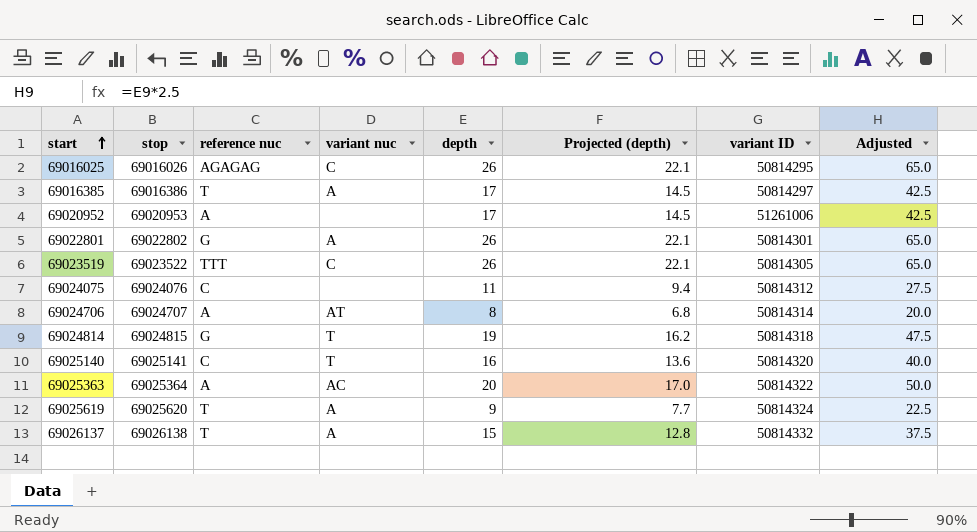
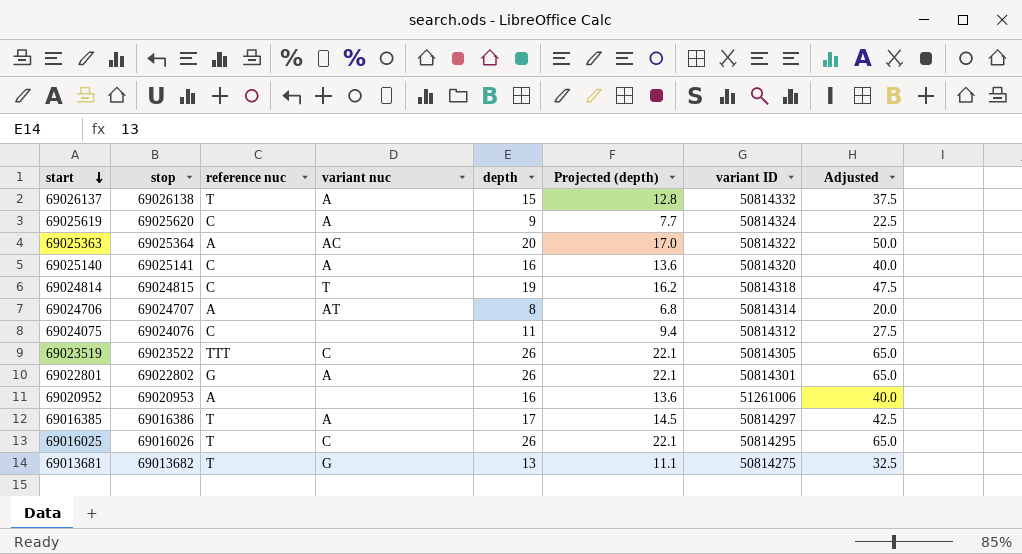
row order: start ascending -> start descending
69025619 | reference nuc: T -> C
69025140 | variant nuc: T -> A
69024814 | reference nuc: G -> C
69020952 | depth: 17 -> 16
69020952 | Projected (depth): 14.5 -> 13.6
69020952 | Adjusted: 42.5 -> 40.0
69016025 | reference nuc: AGAGAG -> T
row 69013681: none -> 69013682 | T | G | 13 | 11.1 | 50814275 | 32.5

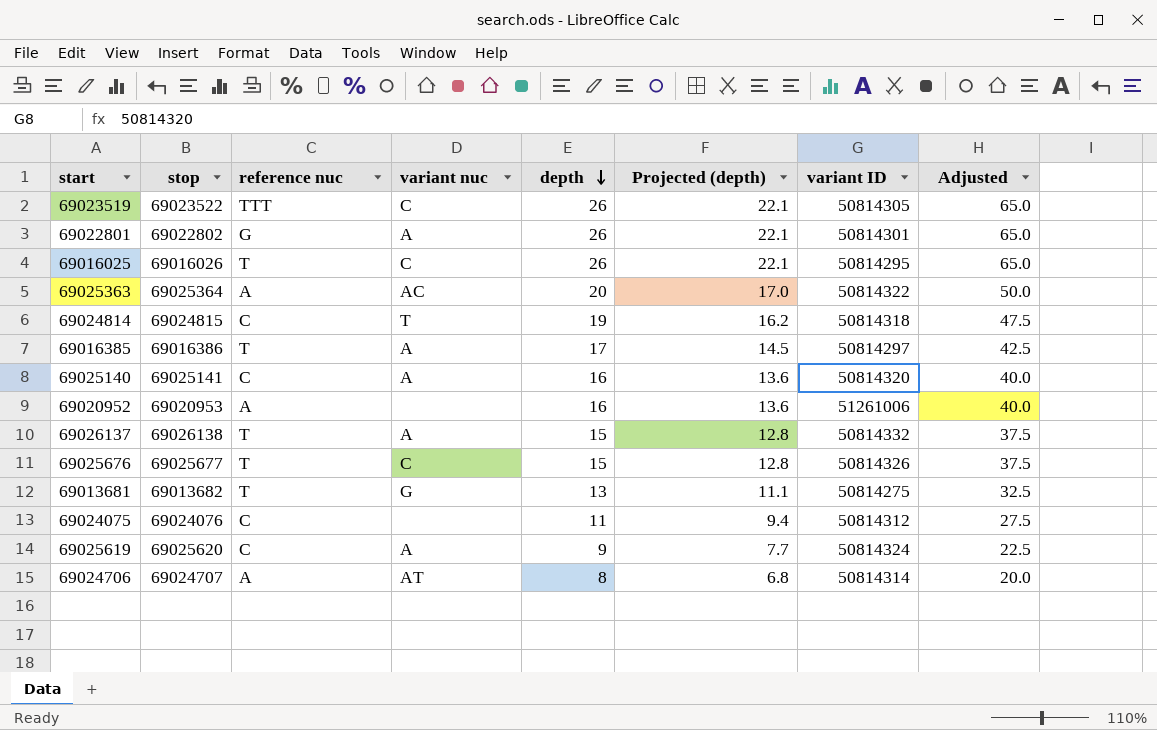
row order: start descending -> depth descending
row 69025676: none -> 69025677 | T | C | 15 | 12.8 | 50814326 | 37.5

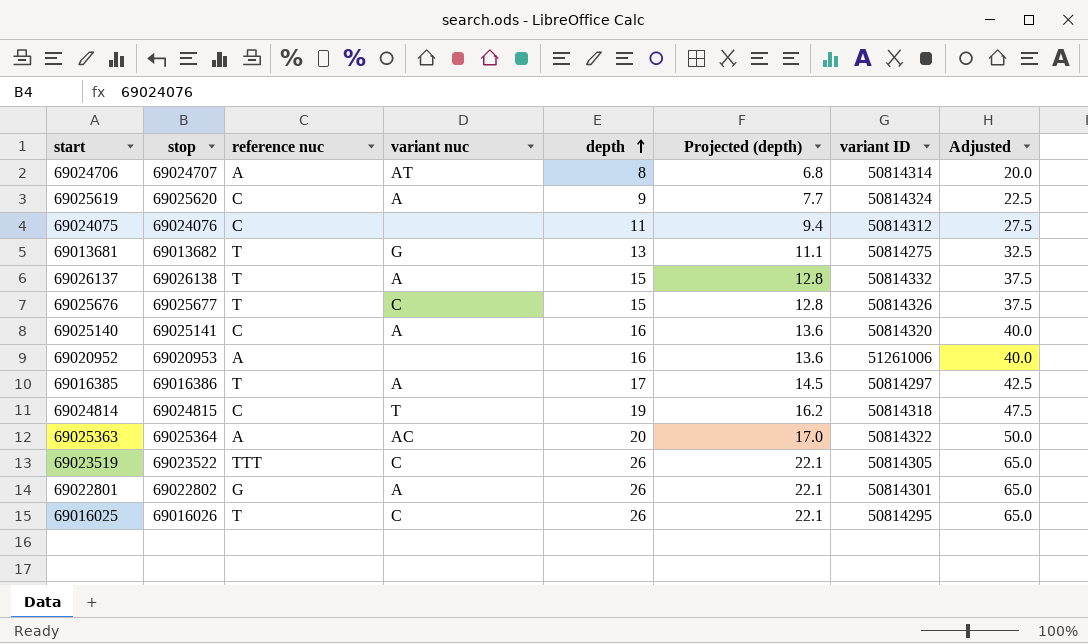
row order: depth descending -> depth ascending

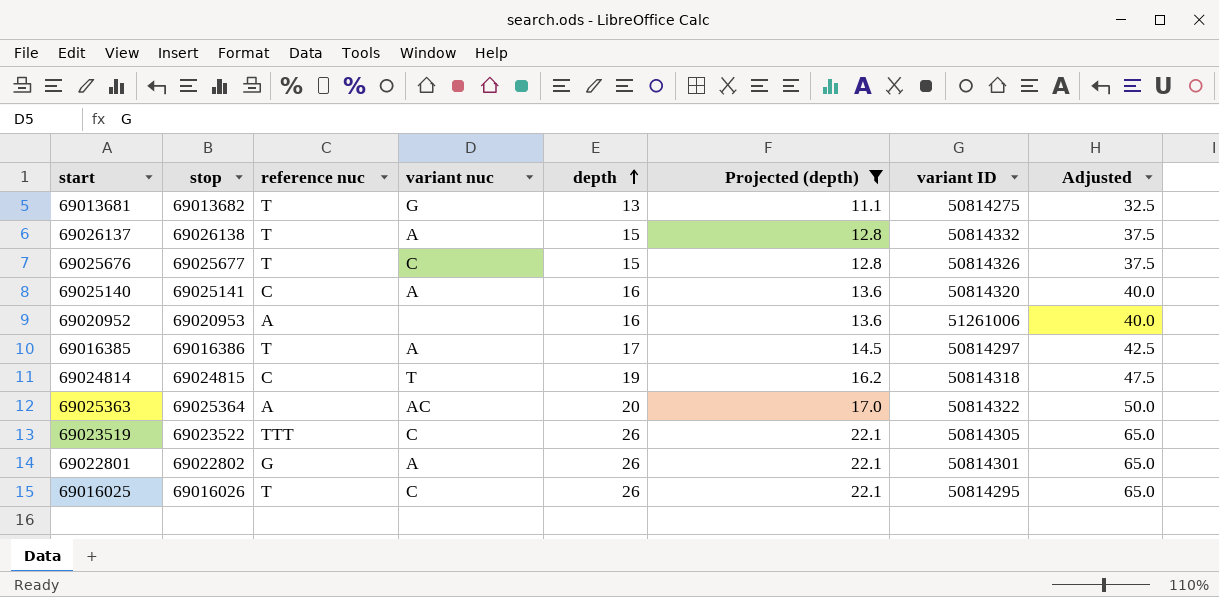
filter: none -> Projected (depth) >= 11.1

